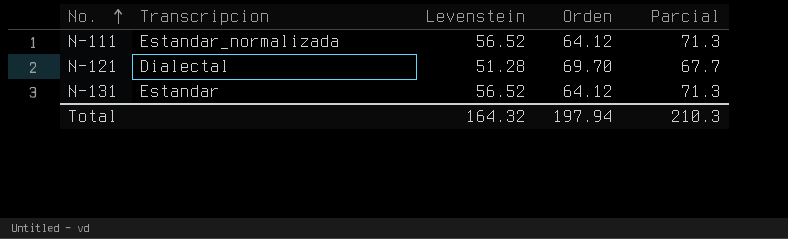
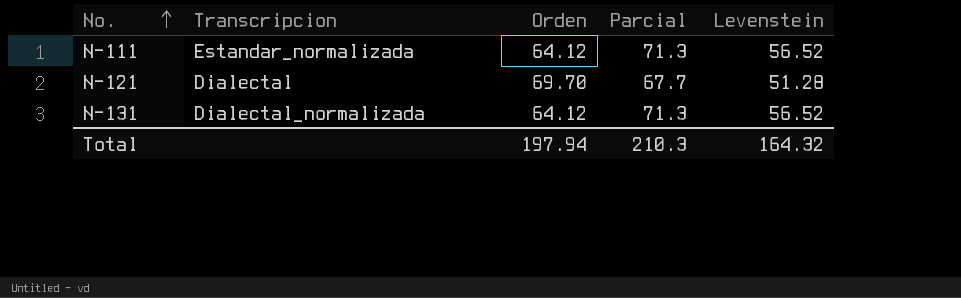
column Levenstein | position: 3 -> 5
N-131 | Transcripcion: Estandar -> Dialectal_normalizada

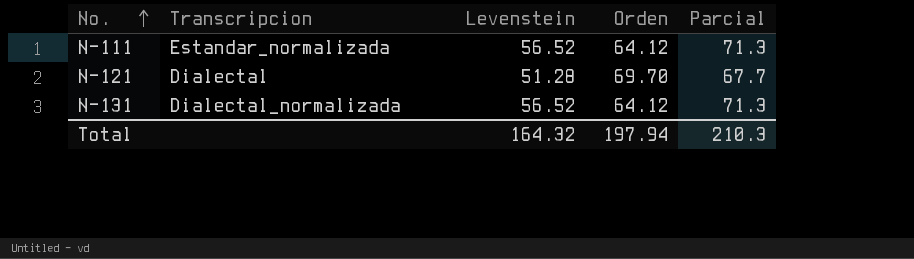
column Levenstein | position: 5 -> 3

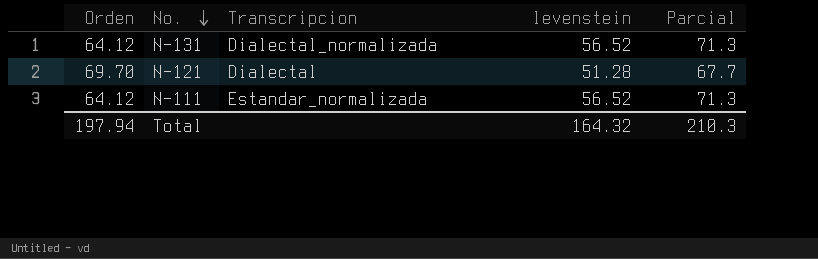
row order: No. ascending -> No. descending
column Orden | position: 4 -> 1
column name: Levenstein -> levenstein

